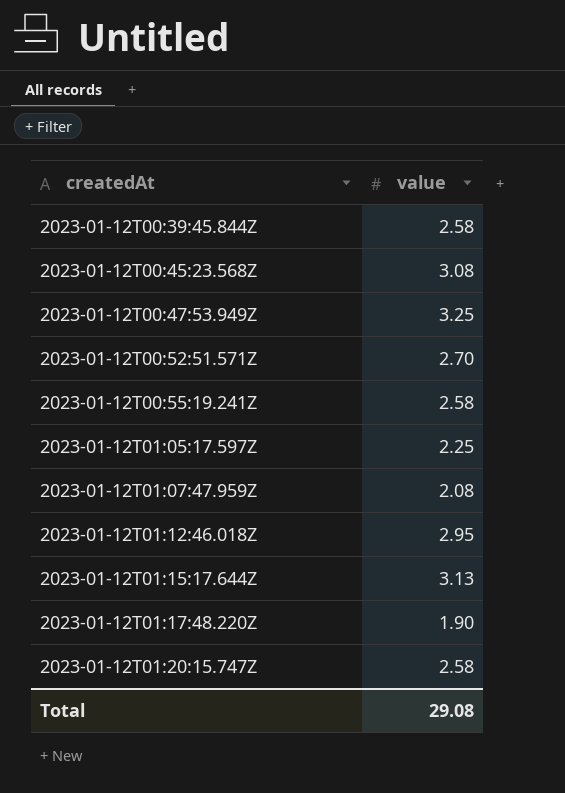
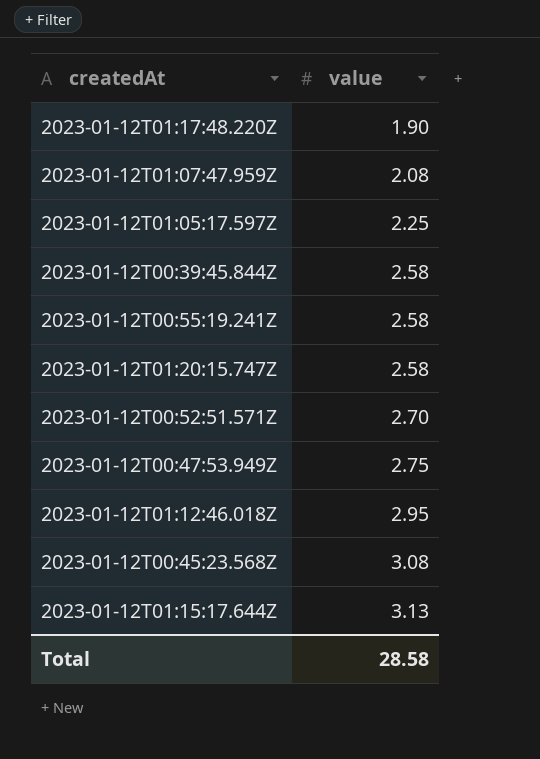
row order: createdAt ascending -> value ascending
2023-01-12T00:47:53.949Z | value: 3.25 -> 2.75
Total | value: 29.08 -> 28.58

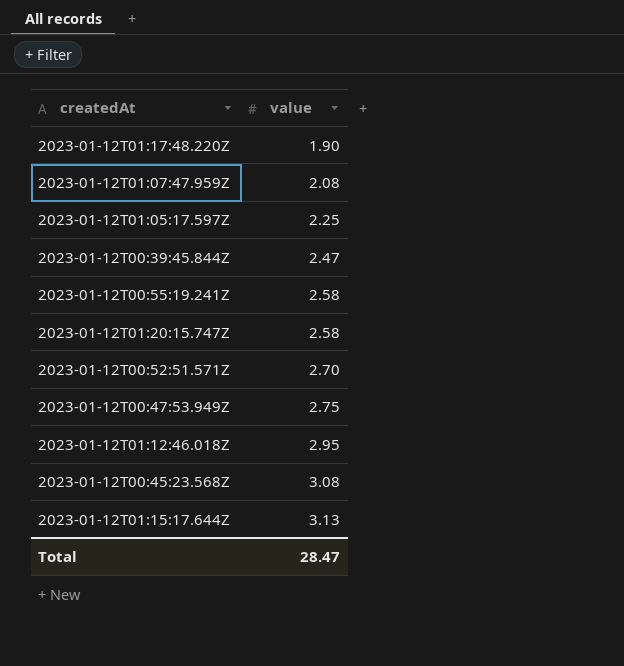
2023-01-12T00:39:45.844Z | value: 2.58 -> 2.47
Total | value: 28.58 -> 28.47

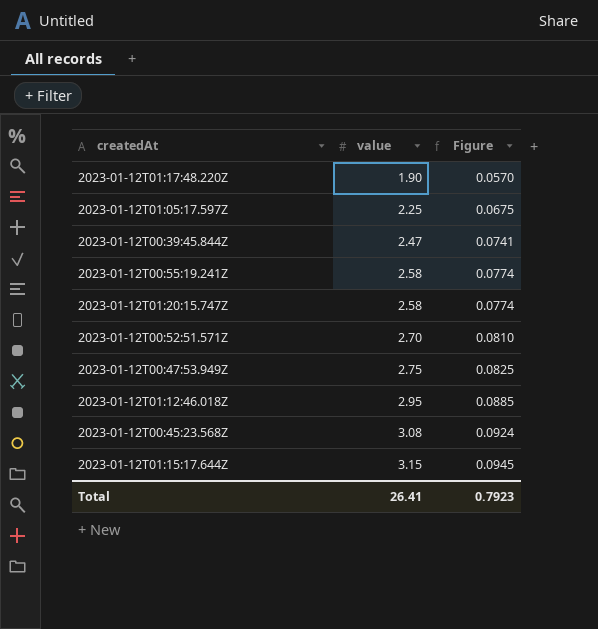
column Figure | formula: none -> [value] * 0.03
row 2023-01-12T01:07:47.959Z: 2.08 -> none
2023-01-12T01:15:17.644Z | value: 3.13 -> 3.15
Total | value: 28.47 -> 26.41

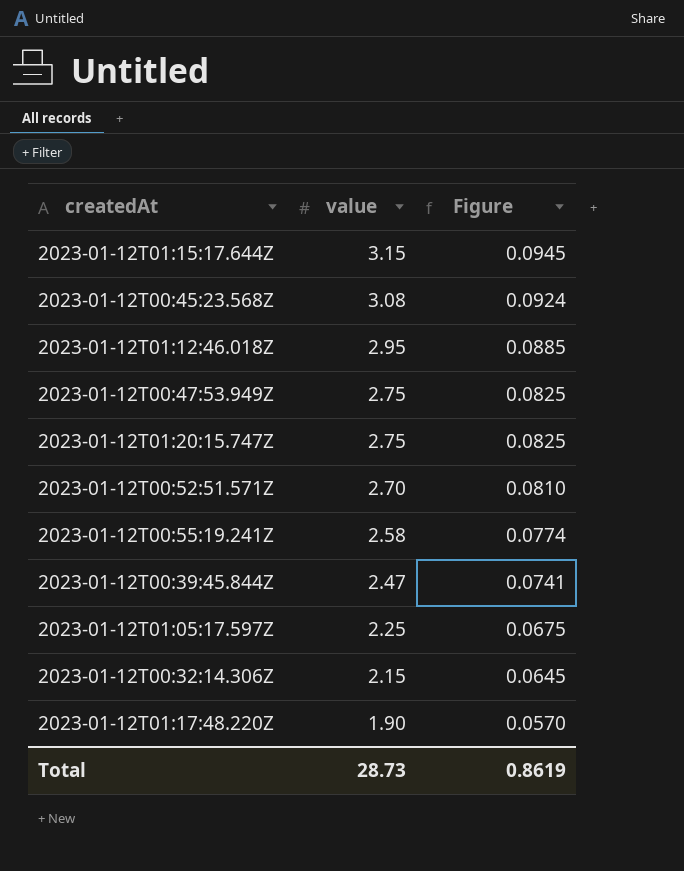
row order: value ascending -> value descending
2023-01-12T01:20:15.747Z | value: 2.58 -> 2.75
2023-01-12T01:20:15.747Z | Figure: 0.0774 -> 0.0825
row 2023-01-12T00:32:14.306Z: none -> 2.15 | 0.0645
Total | value: 26.41 -> 28.73
Total | Figure: 0.7923 -> 0.8619

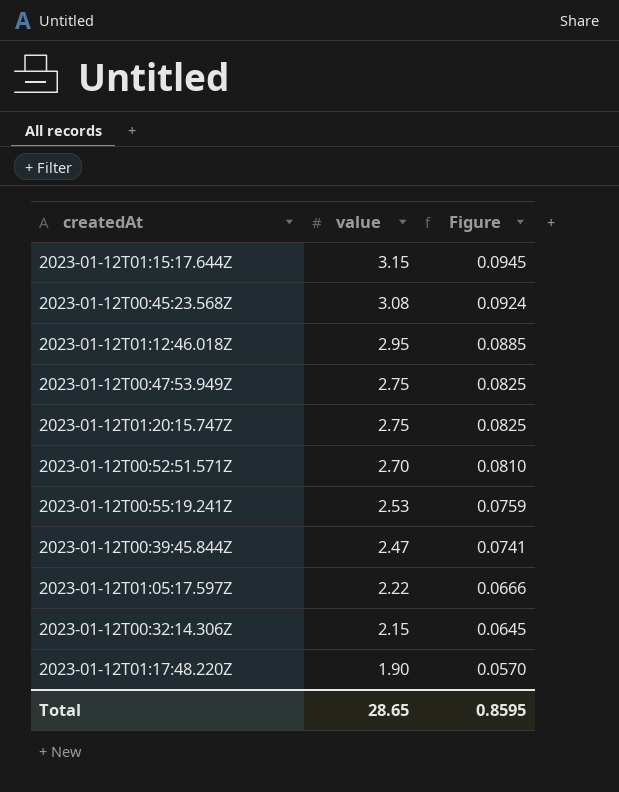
2023-01-12T00:55:19.241Z | value: 2.58 -> 2.53
2023-01-12T00:55:19.241Z | Figure: 0.0774 -> 0.0759
2023-01-12T01:05:17.597Z | value: 2.25 -> 2.22
2023-01-12T01:05:17.597Z | Figure: 0.0675 -> 0.0666
Total | value: 28.73 -> 28.65
Total | Figure: 0.8619 -> 0.8595

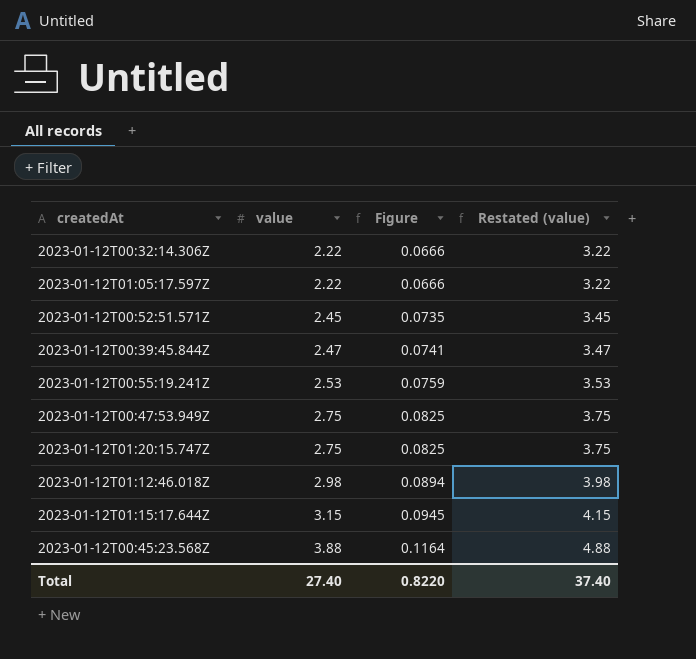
row order: value descending -> value ascending
column Restated (value) | formula: none -> [value] + 1
row 2023-01-12T01:17:48.220Z: 1.90 | 0.0570 -> none
2023-01-12T00:32:14.306Z | value: 2.15 -> 2.22
2023-01-12T00:32:14.306Z | Figure: 0.0645 -> 0.0666
2023-01-12T00:52:51.571Z | value: 2.70 -> 2.45
2023-01-12T00:52:51.571Z | Figure: 0.0810 -> 0.0735
2023-01-12T01:12:46.018Z | value: 2.95 -> 2.98
2023-01-12T01:12:46.018Z | Figure: 0.0885 -> 0.0894
2023-01-12T00:45:23.568Z | value: 3.08 -> 3.88
2023-01-12T00:45:23.568Z | Figure: 0.0924 -> 0.1164
Total | value: 28.65 -> 27.40
Total | Figure: 0.8595 -> 0.8220

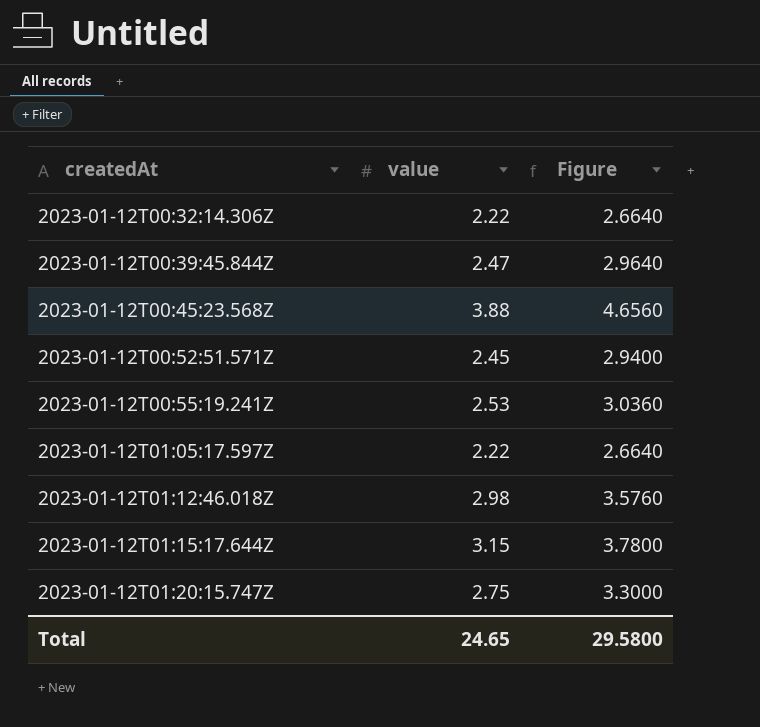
row order: value ascending -> createdAt ascending
column Restated (value) | formula: [value] + 1 -> none
column Figure | formula: [value] * 0.03 -> [value] * 1.2
row 2023-01-12T00:47:53.949Z: 2.75 | 0.0825 | 3.75 -> none
Total | value: 27.40 -> 24.65
Total | Figure: 0.8220 -> 29.5800

